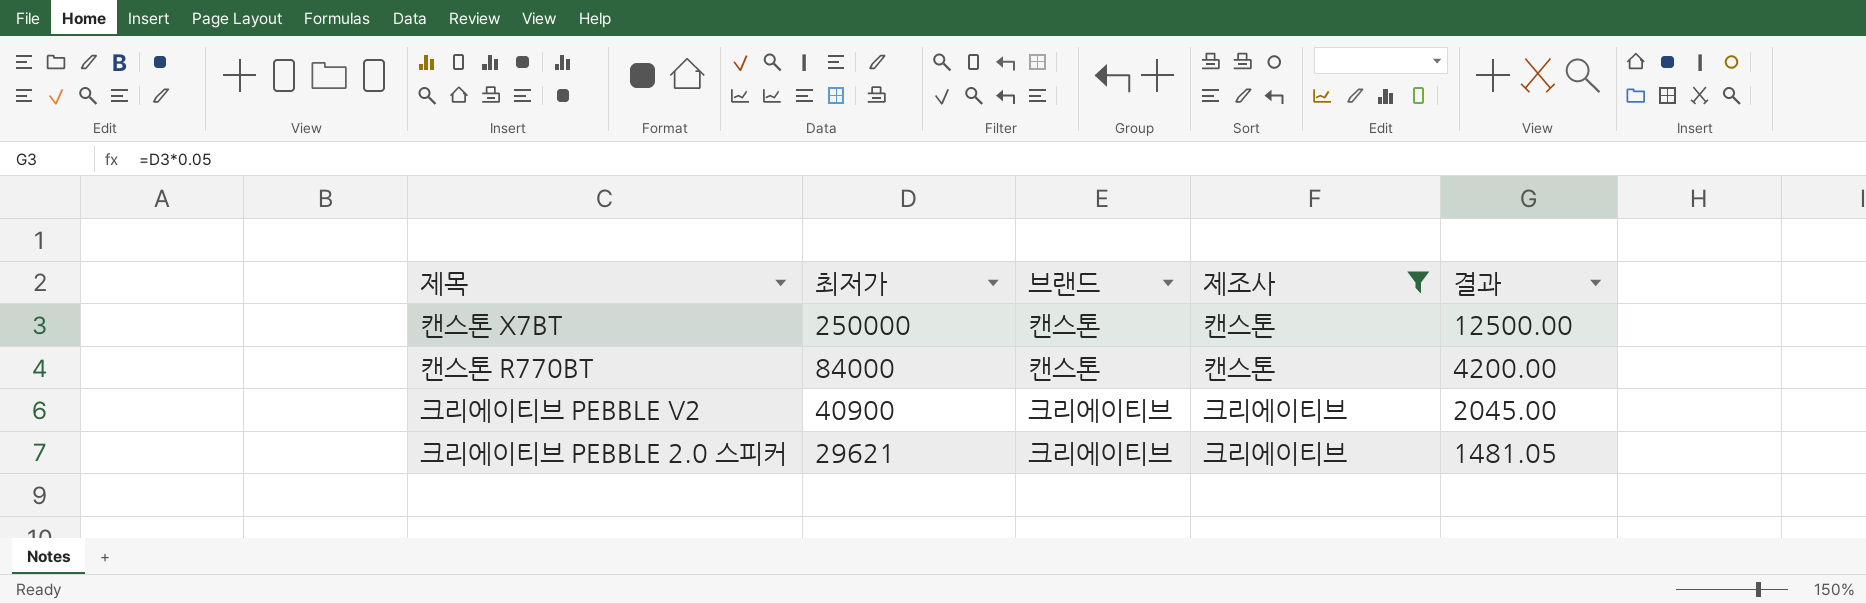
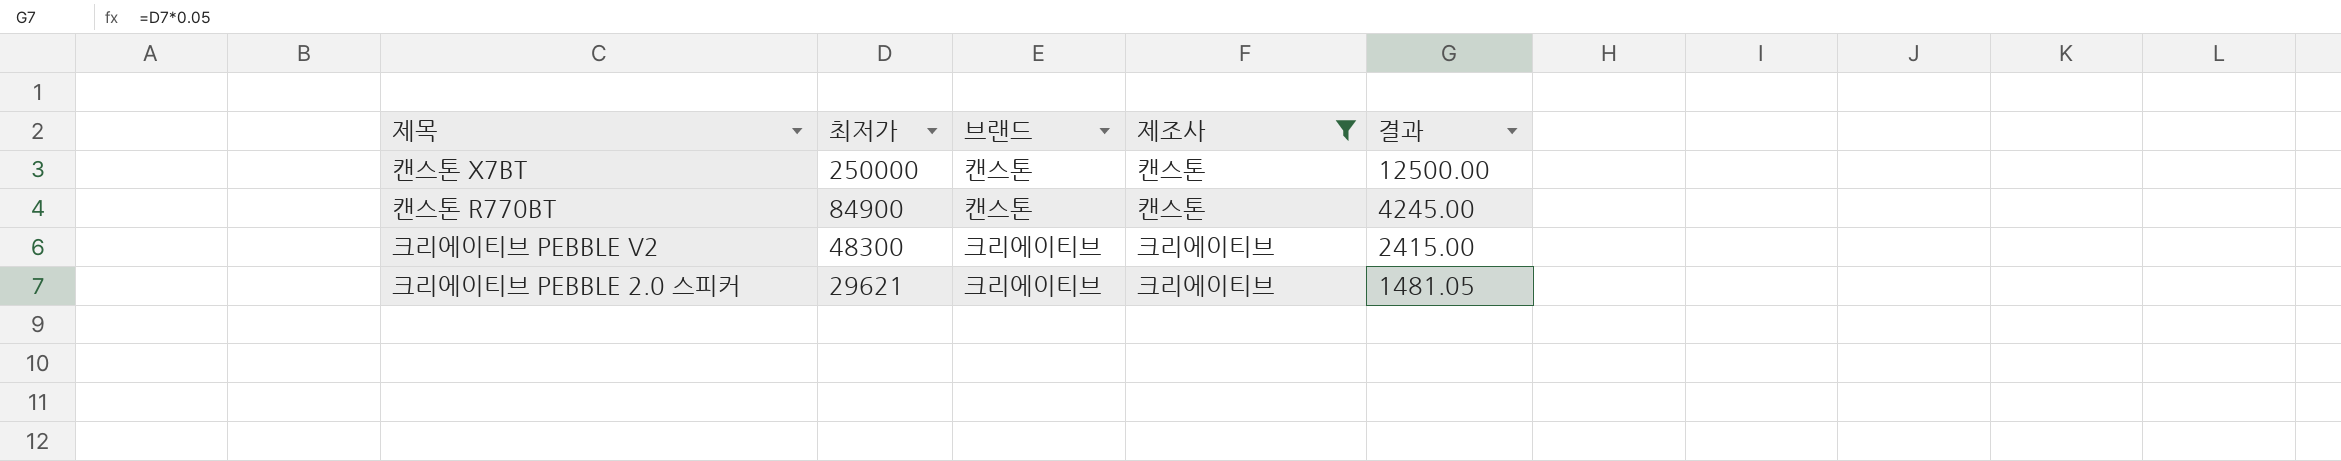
캔스톤 R770BT | 최저가: 84000 -> 84900
캔스톤 R770BT | 결과: 4200.00 -> 4245.00
크리에이티브 PEBBLE V2 | 최저가: 40900 -> 48300
크리에이티브 PEBBLE V2 | 결과: 2045.00 -> 2415.00

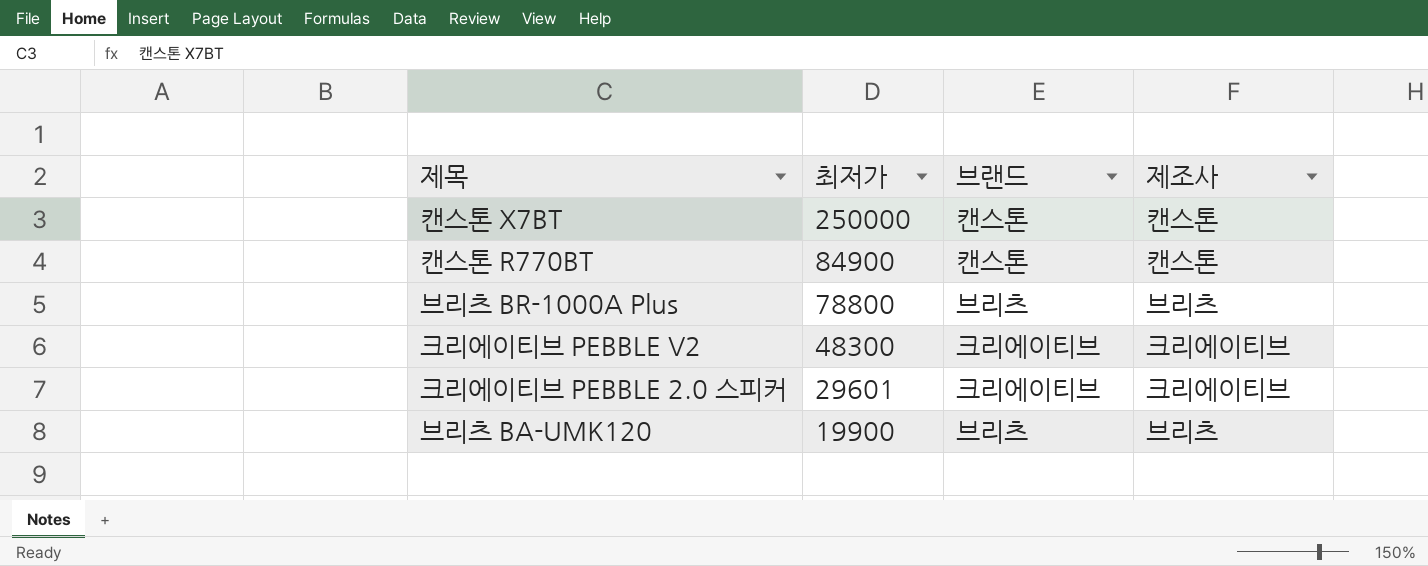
filter: 제조사 != 브리츠 -> none
column 결과 | formula: [최저가] * 0.05 -> none
크리에이티브 PEBBLE 2.0 스피커 | 최저가: 29621 -> 29601

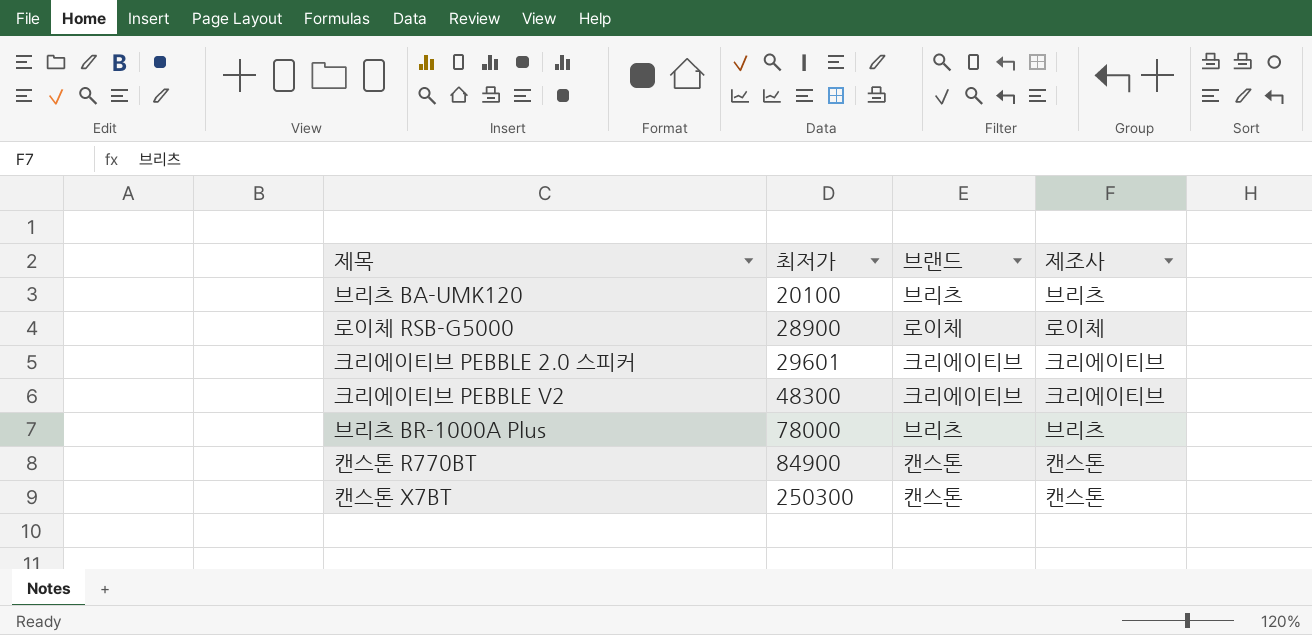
row order: 최저가 descending -> 최저가 ascending
브리츠 BA-UMK120 | 최저가: 19900 -> 20100
row 로이체 RSB-G5000: none -> 28900 | 로이체 | 로이체
브리츠 BR-1000A Plus | 최저가: 78800 -> 78000
캔스톤 X7BT | 최저가: 250000 -> 250300

